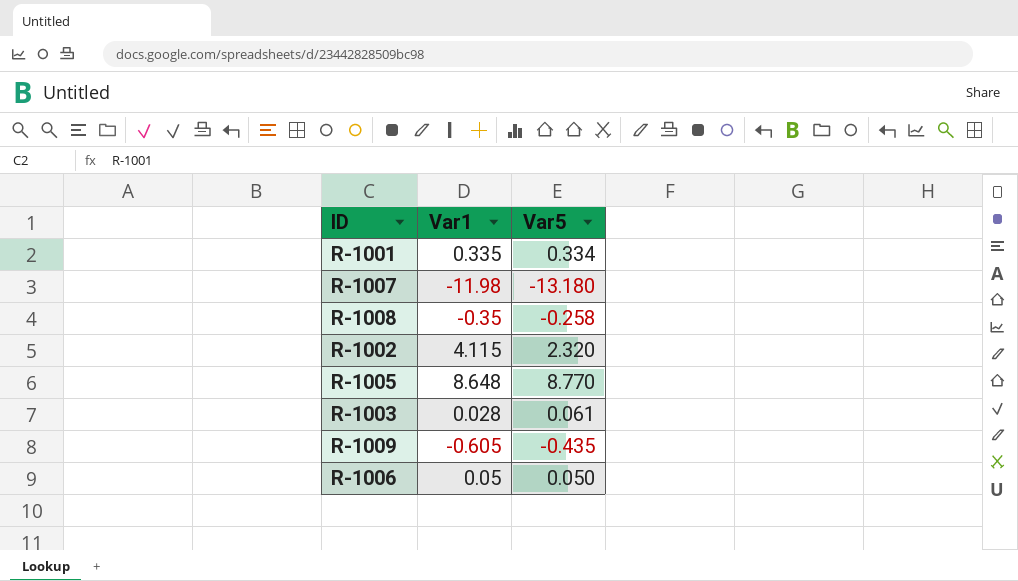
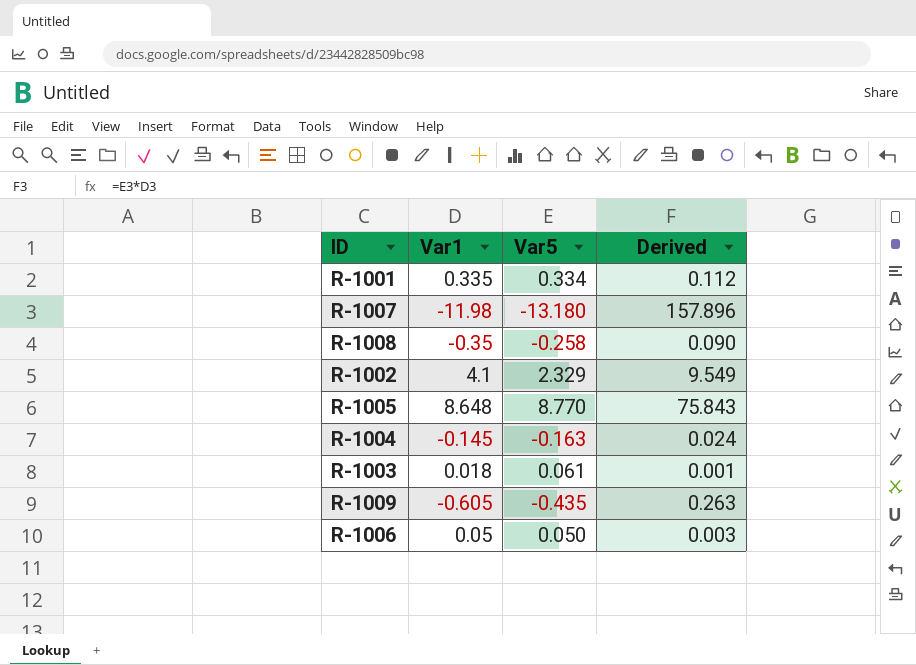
column Derived | formula: none -> [Var1] * [Var5]
R-1002 | Var1: 4.115 -> 4.1
R-1002 | Var5: 2.320 -> 2.329
row R-1004: none -> -0.145 | -0.163 | 0.024
R-1003 | Var1: 0.028 -> 0.018

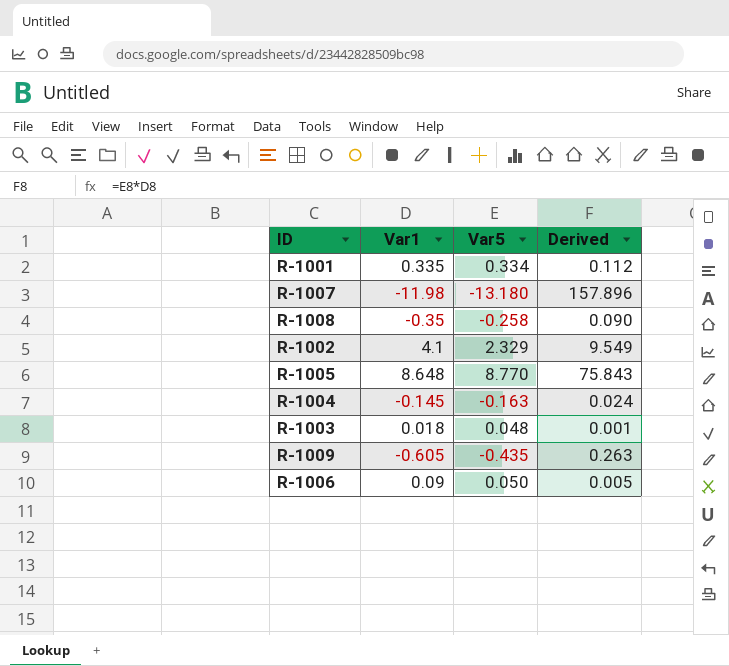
R-1003 | Var5: 0.061 -> 0.048
R-1006 | Var1: 0.05 -> 0.09
R-1006 | Derived: 0.003 -> 0.005

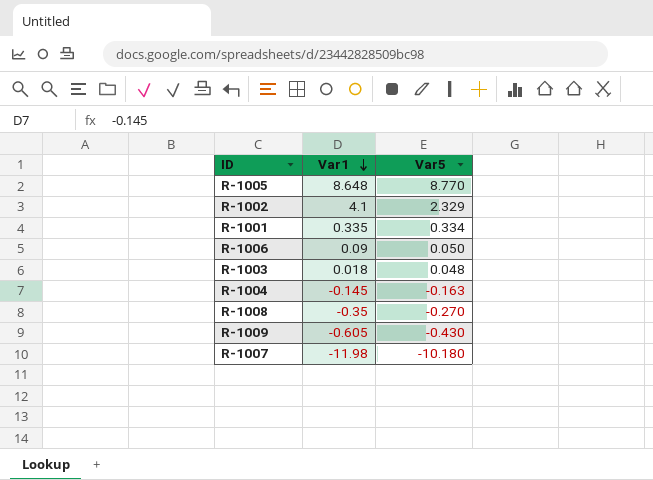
row order: none -> Var1 descending
column Derived | formula: [Var1] * [Var5] -> none
R-1008 | Var5: -0.258 -> -0.270
R-1009 | Var5: -0.435 -> -0.430
R-1007 | Var5: -13.180 -> -10.180

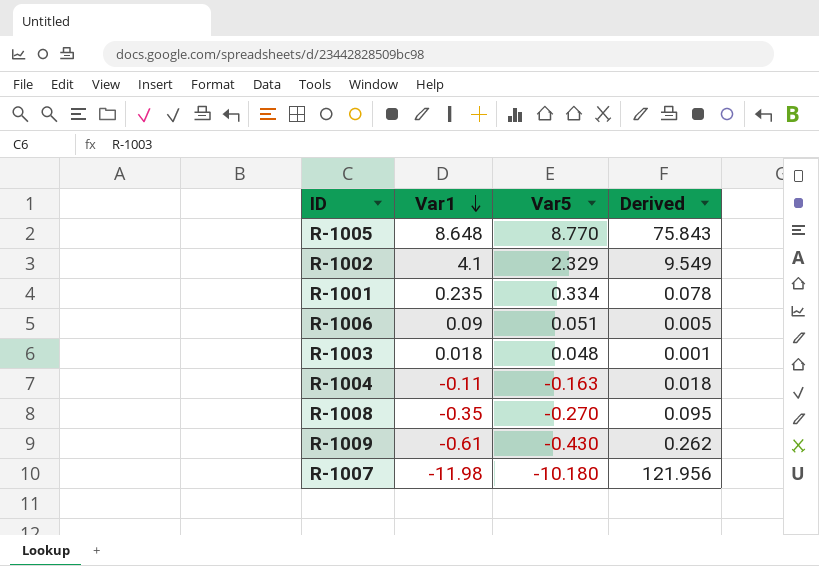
column Derived | formula: none -> [Var1] * [Var5]
R-1001 | Var1: 0.335 -> 0.235
R-1006 | Var5: 0.050 -> 0.051
R-1004 | Var1: -0.145 -> -0.11
R-1009 | Var1: -0.605 -> -0.61

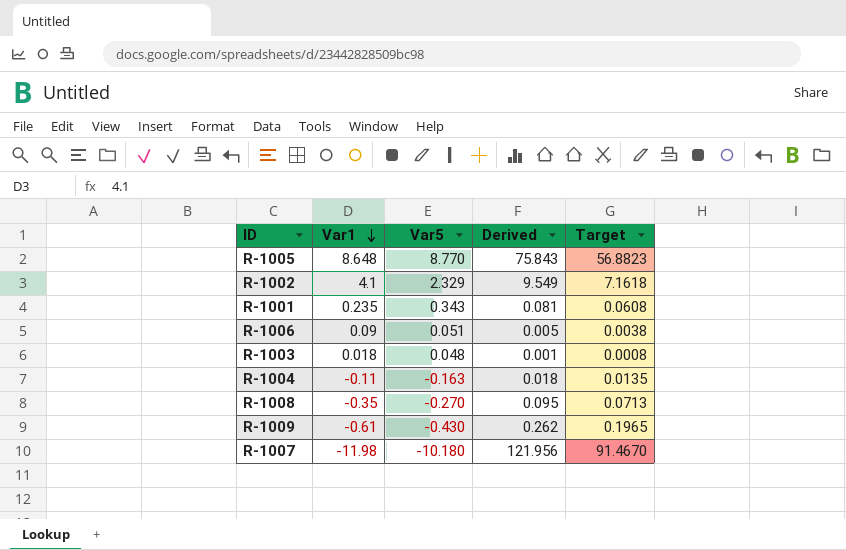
column Target | formula: none -> [Derived] * 0.75
R-1001 | Var5: 0.334 -> 0.343
R-1001 | Derived: 0.078 -> 0.081

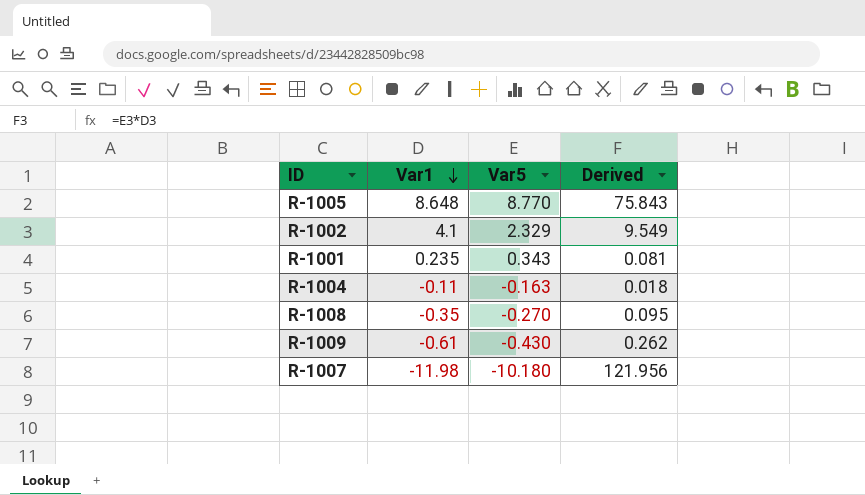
column Target | formula: [Derived] * 0.75 -> none
row R-1006: 0.09 | 0.051 | 0.005 | 0.0038 -> none
row R-1003: 0.018 | 0.048 | 0.001 | 0.0008 -> none

